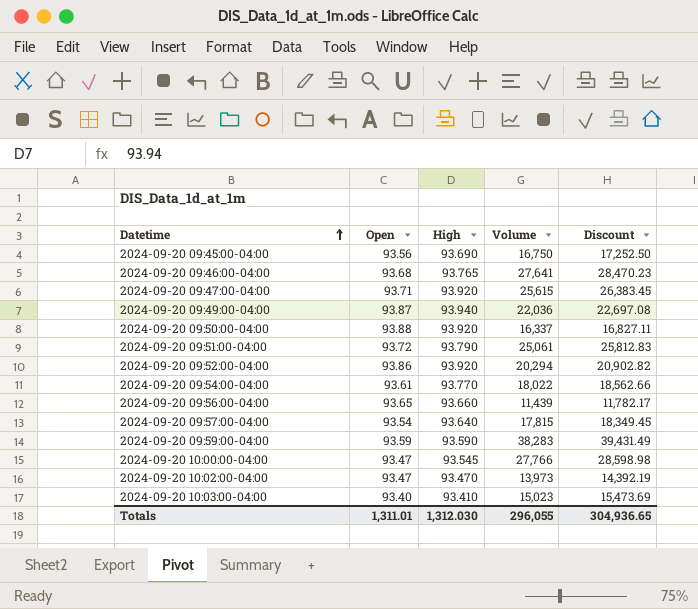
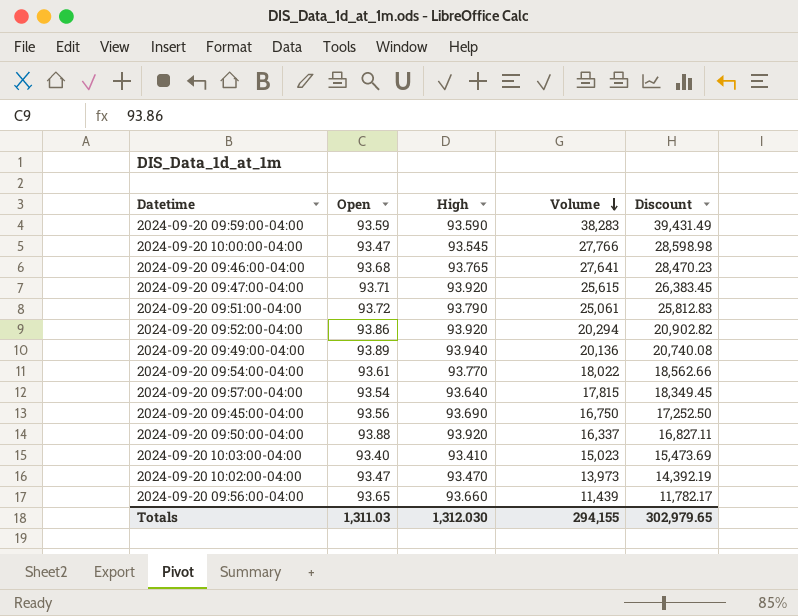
row order: Datetime ascending -> Volume descending
2024-09-20 09:49:00-04:00 | Open: 93.87 -> 93.89
2024-09-20 09:49:00-04:00 | Volume: 22,036 -> 20,136
2024-09-20 09:49:00-04:00 | Discount: 22,697.08 -> 20,740.08
Totals | Open: 1,311.01 -> 1,311.03
Totals | Volume: 296,055 -> 294,155
Totals | Discount: 304,936.65 -> 302,979.65

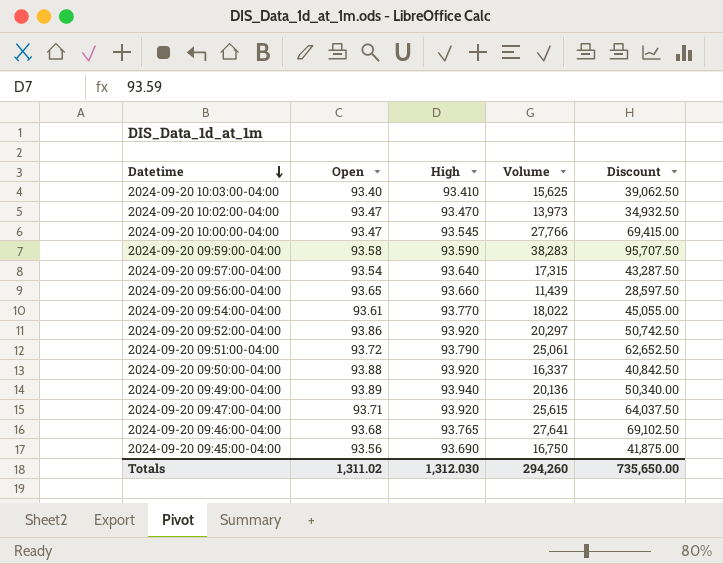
row order: Volume descending -> Datetime descending
column Discount | formula: [Volume] * 1.03 -> [Volume] * 2.5
2024-09-20 10:03:00-04:00 | Volume: 15,023 -> 15,625
2024-09-20 09:59:00-04:00 | Open: 93.59 -> 93.58
2024-09-20 09:57:00-04:00 | Volume: 17,815 -> 17,315
2024-09-20 09:52:00-04:00 | Volume: 20,294 -> 20,297
Totals | Open: 1,311.03 -> 1,311.02
Totals | Volume: 294,155 -> 294,260
Totals | Discount: 302,979.65 -> 735,650.00

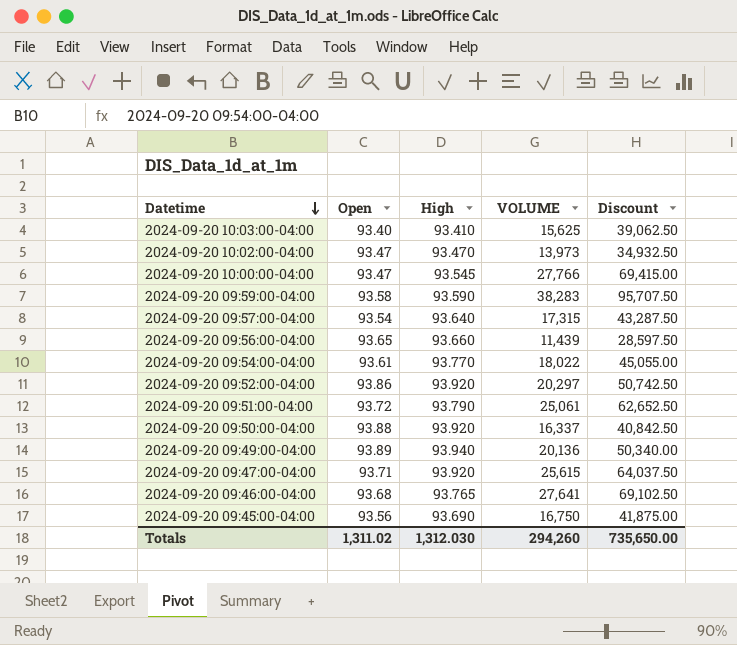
column name: Volume -> VOLUME

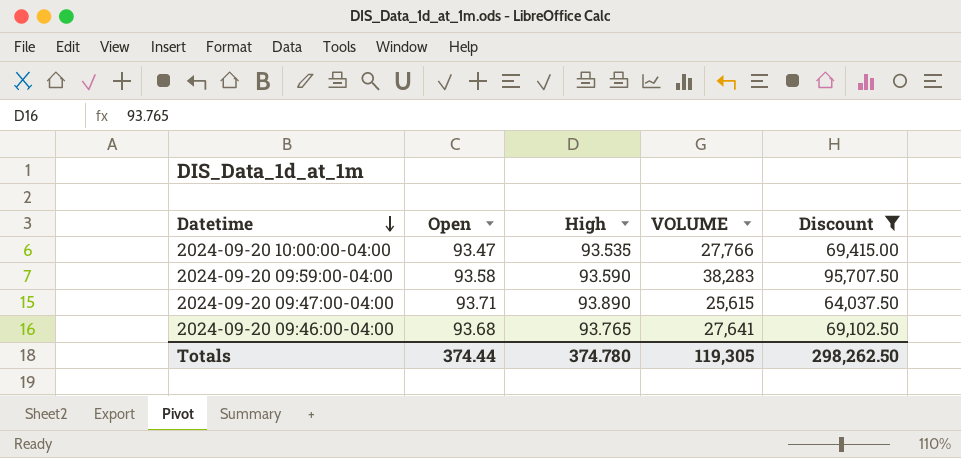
filter: none -> Discount >= 64,037.50
2024-09-20 10:00:00-04:00 | High: 93.545 -> 93.535
2024-09-20 09:47:00-04:00 | High: 93.920 -> 93.890
Totals | Open: 1,311.02 -> 374.44
Totals | High: 1,312.030 -> 374.780
Totals | VOLUME: 294,260 -> 119,305
Totals | Discount: 735,650.00 -> 298,262.50

